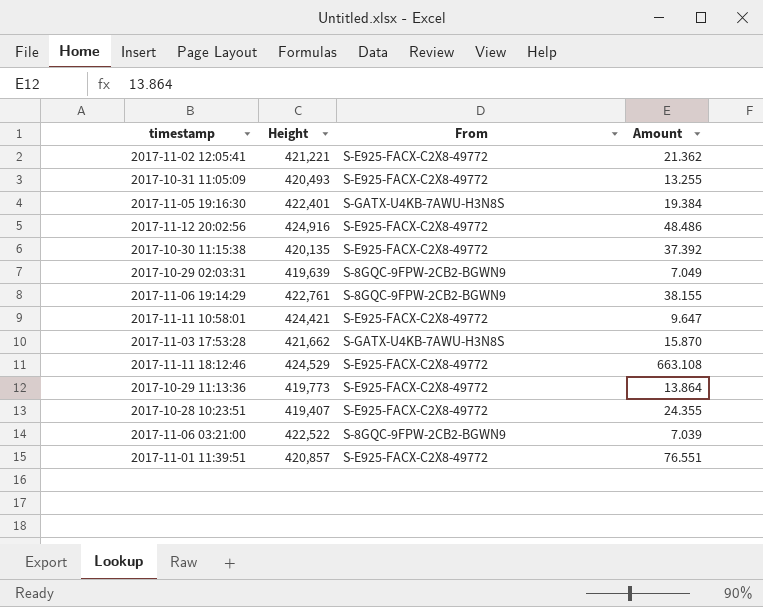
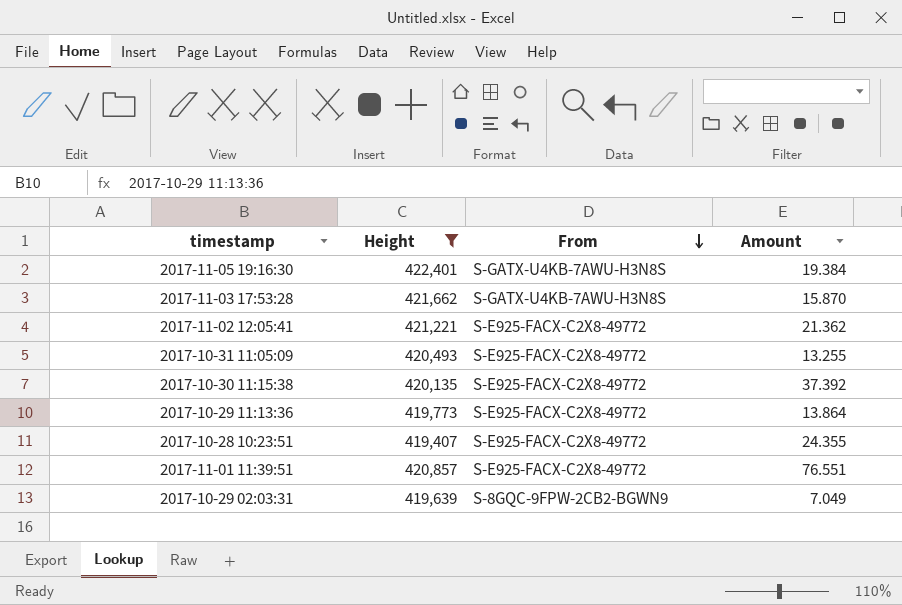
filter: none -> Height <= 422,401
row order: none -> From descending

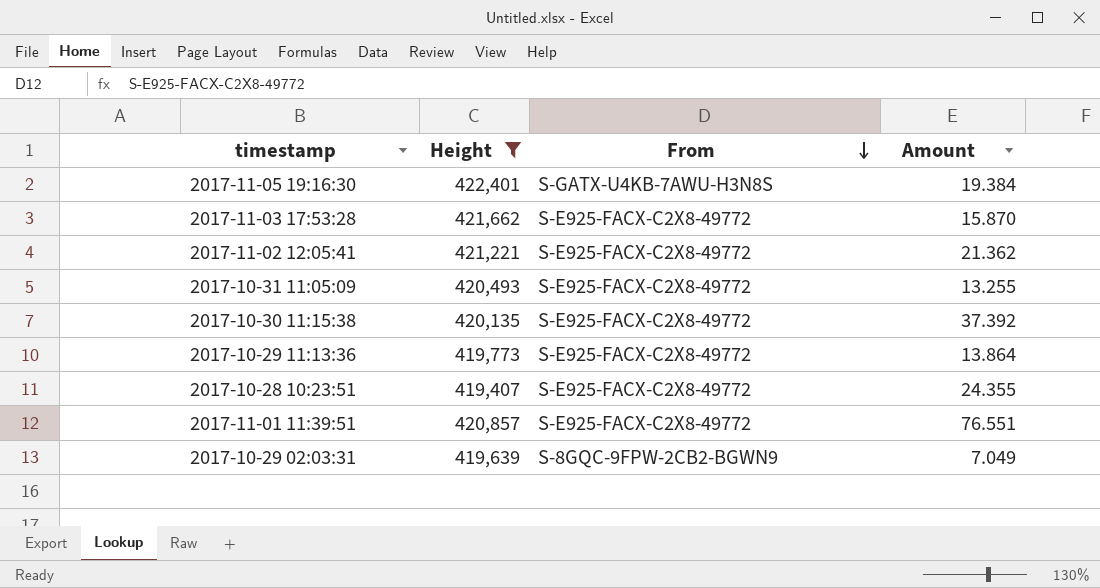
2017-11-03 17:53:28 | From: S-GATX-U4KB-7AWU-H3N8S -> S-E925-FACX-C2X8-49772

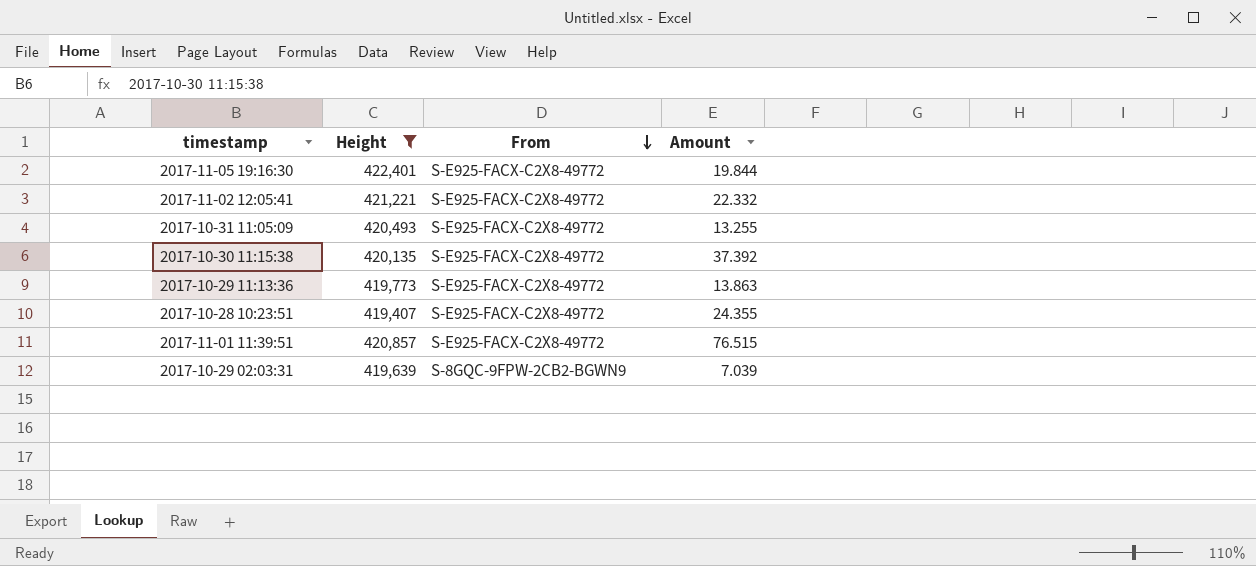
row 2017-11-03 17:53:28: 421,662 | S-E925-FACX-C2X8-49772 | 15.870 -> none
2017-11-05 19:16:30 | From: S-GATX-U4KB-7AWU-H3N8S -> S-E925-FACX-C2X8-49772
2017-11-05 19:16:30 | Amount: 19.384 -> 19.844
2017-11-02 12:05:41 | Amount: 21.362 -> 22.332
2017-10-29 11:13:36 | Amount: 13.864 -> 13.863
2017-11-01 11:39:51 | Amount: 76.551 -> 76.515
2017-10-29 02:03:31 | Amount: 7.049 -> 7.039

